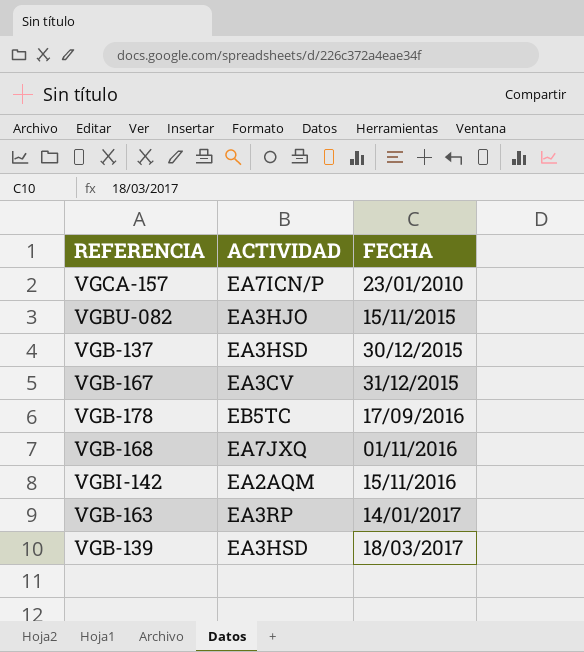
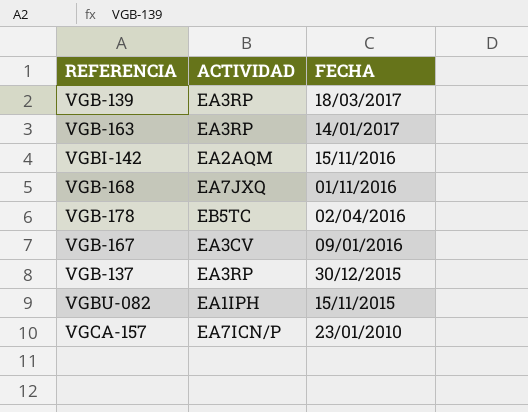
row order: FECHA ascending -> FECHA descending
VGB-139 | ACTIVIDAD: EA3HSD -> EA3RP
VGB-178 | FECHA: 17/09/2016 -> 02/04/2016
VGB-167 | FECHA: 31/12/2015 -> 09/01/2016
VGB-137 | ACTIVIDAD: EA3HSD -> EA3RP
VGBU-082 | ACTIVIDAD: EA3HJO -> EA1IPH

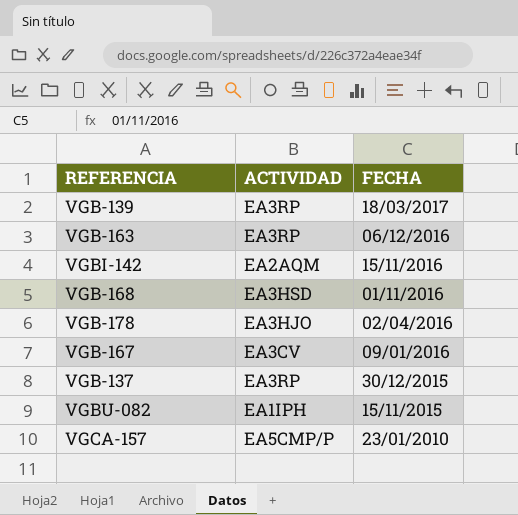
VGB-163 | FECHA: 14/01/2017 -> 06/12/2016
VGB-168 | ACTIVIDAD: EA7JXQ -> EA3HSD
VGB-178 | ACTIVIDAD: EB5TC -> EA3HJO
VGCA-157 | ACTIVIDAD: EA7ICN/P -> EA5CMP/P

